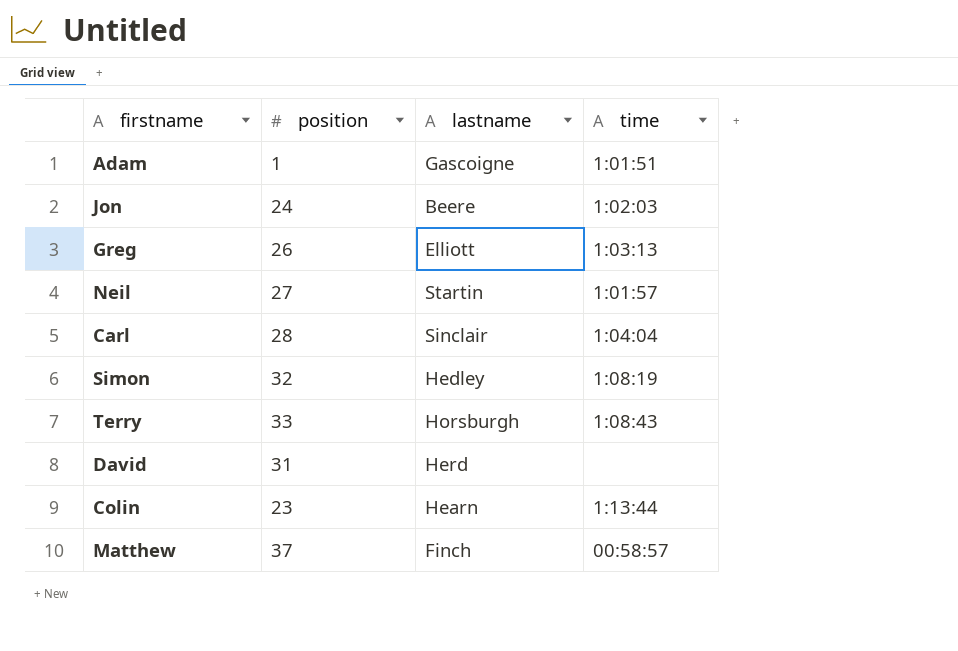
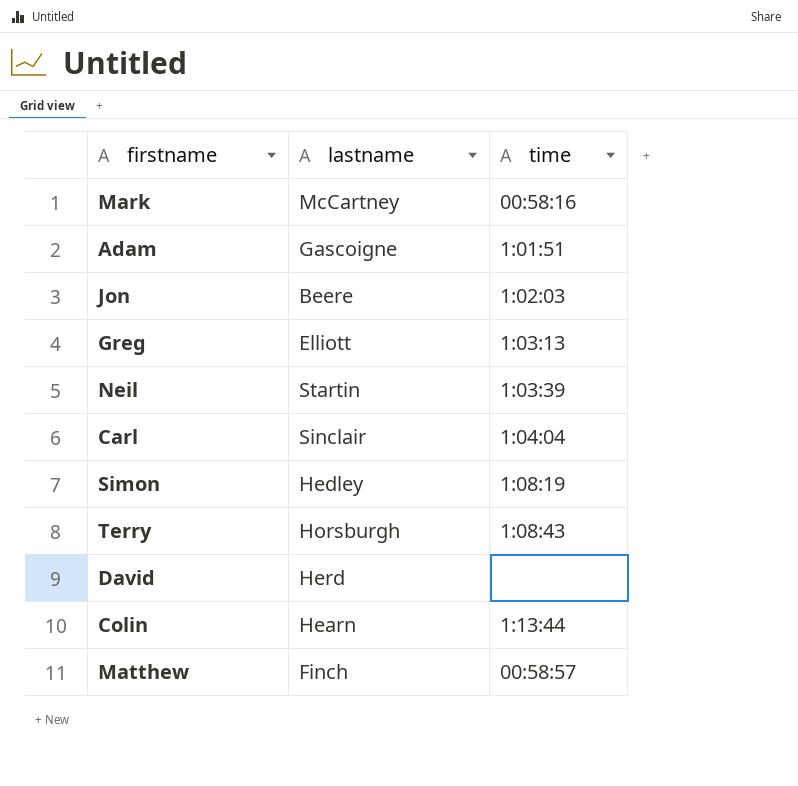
column position | position: 2 -> none
row Mark: none -> McCartney | 00:58:16
Neil | time: 1:01:57 -> 1:03:39

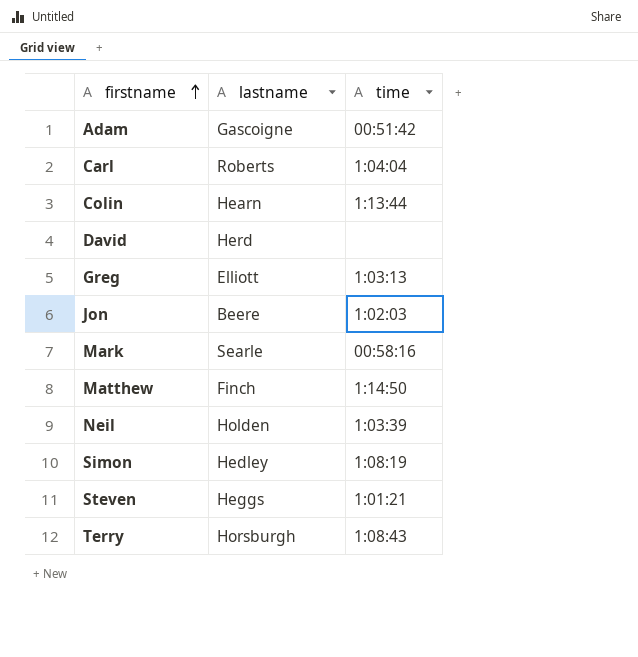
row order: none -> firstname ascending
Adam | time: 1:01:51 -> 00:51:42
Carl | lastname: Sinclair -> Roberts
Mark | lastname: McCartney -> Searle
Matthew | time: 00:58:57 -> 1:14:50
Neil | lastname: Startin -> Holden
row Steven: none -> Heggs | 1:01:21

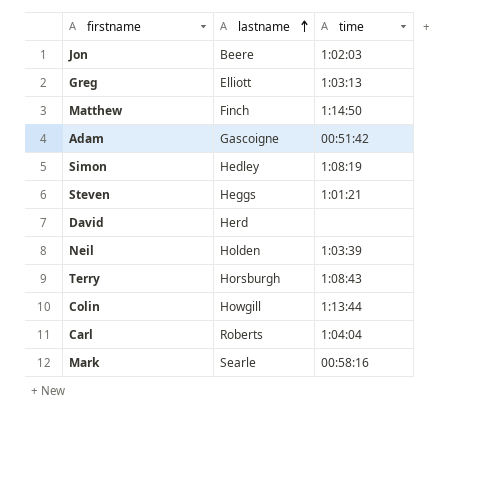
row order: firstname ascending -> lastname ascending
Colin | lastname: Hearn -> Howgill

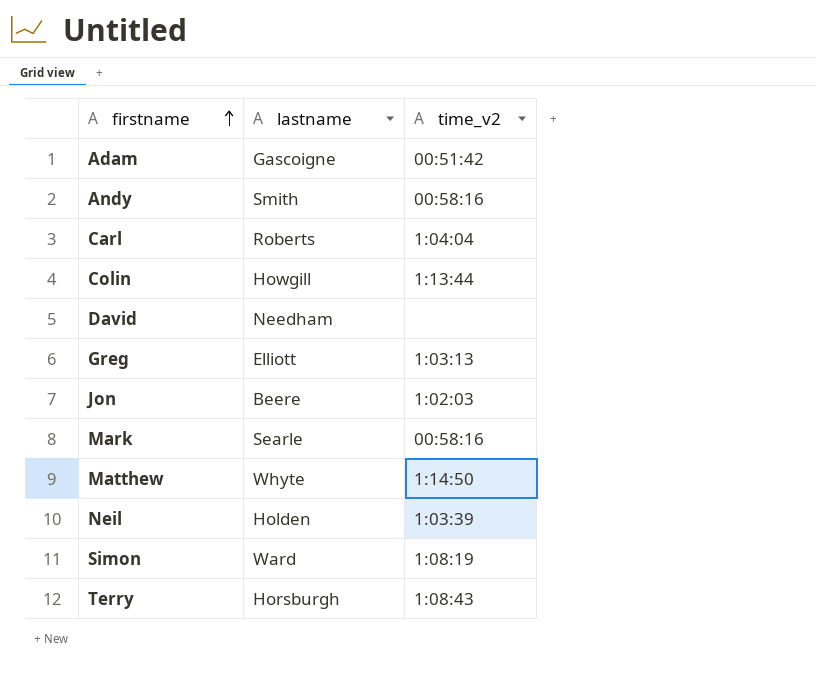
row order: lastname ascending -> firstname ascending
column name: time -> time_v2
row Steven: Heggs | 1:01:21 -> none
row Andy: none -> Smith | 00:58:16
David | lastname: Herd -> Needham
Matthew | lastname: Finch -> Whyte
Simon | lastname: Hedley -> Ward

